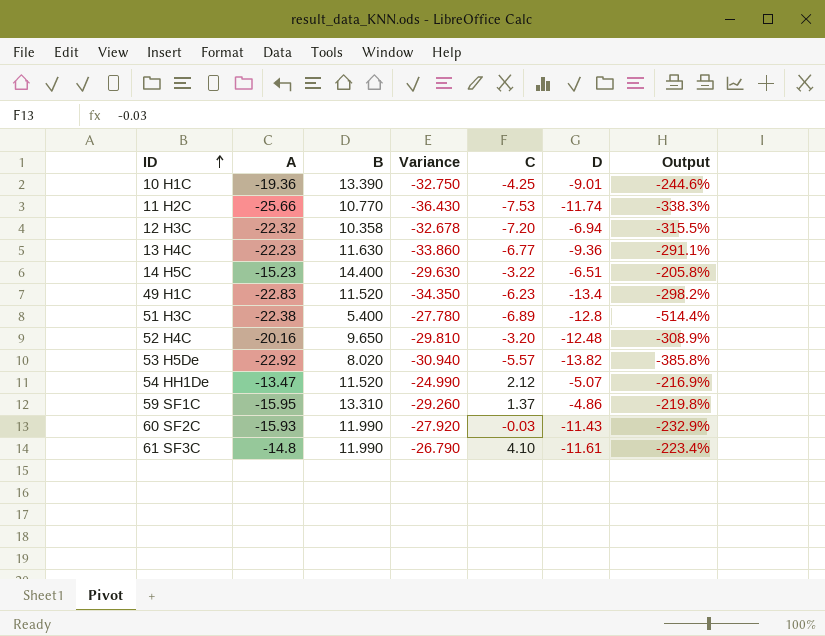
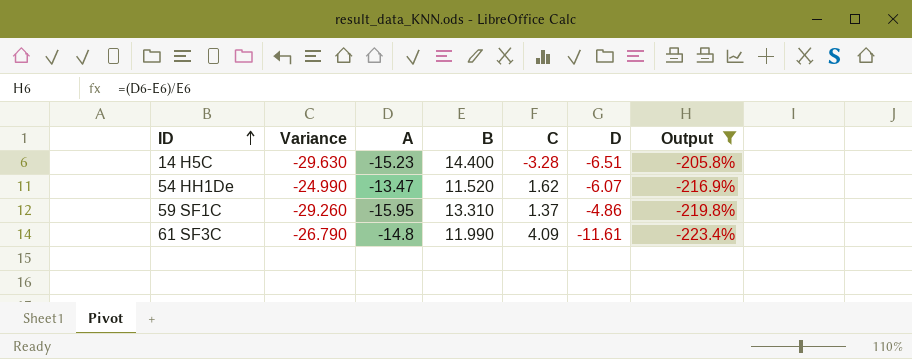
filter: none -> Output >= -223.4%
column Variance | position: 4 -> 2
14 H5C | C: -3.22 -> -3.28
54 HH1De | C: 2.12 -> 1.62
54 HH1De | D: -5.07 -> -6.07
61 SF3C | C: 4.10 -> 4.09

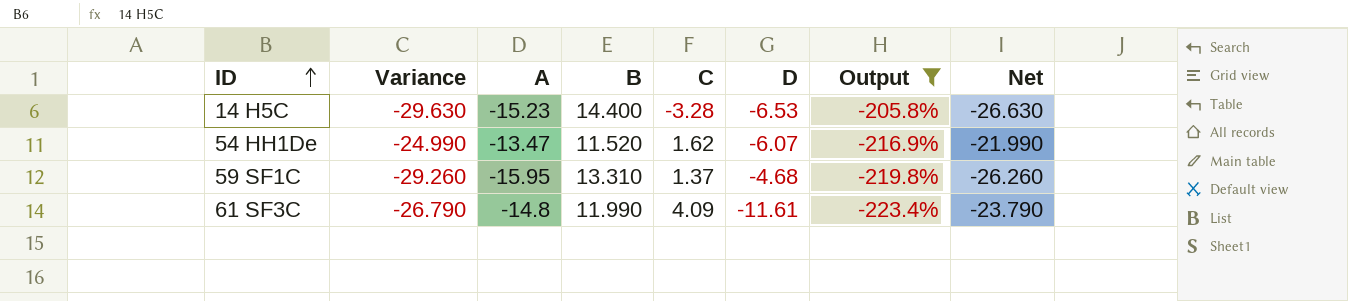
column Net | formula: none -> [Variance] + 3
14 H5C | D: -6.51 -> -6.53
59 SF1C | D: -4.86 -> -4.68

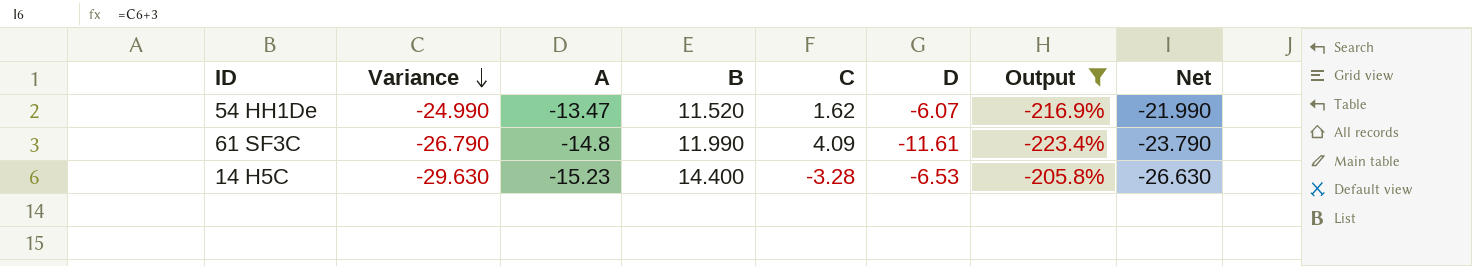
row order: ID ascending -> Variance descending
row 59 SF1C: -29.260 | -15.95 | 13.310 | 1.37 | -4.68 | -219.8% | -26.260 -> none

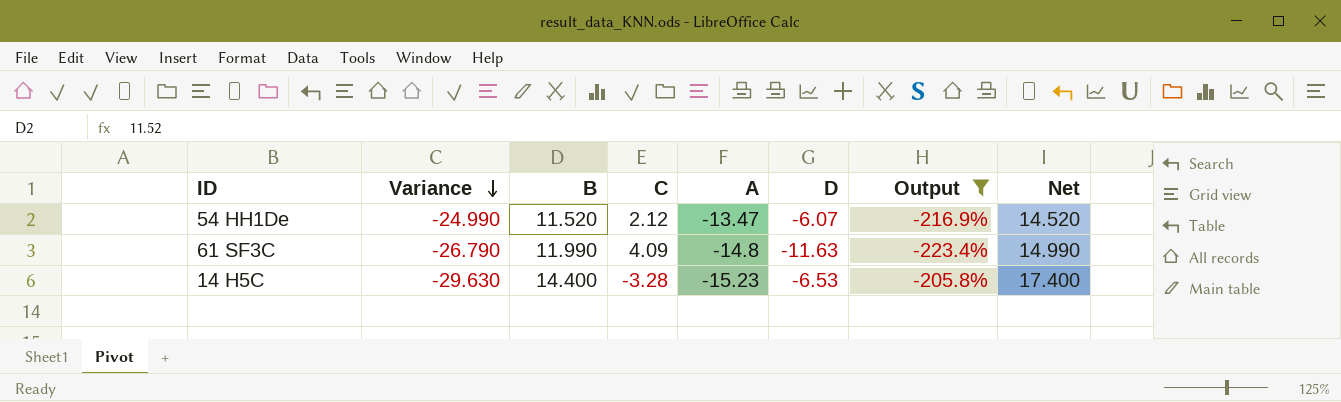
column A | position: 3 -> 5
column Net | formula: [Variance] + 3 -> [B] + 3
54 HH1De | C: 1.62 -> 2.12
61 SF3C | D: -11.61 -> -11.63

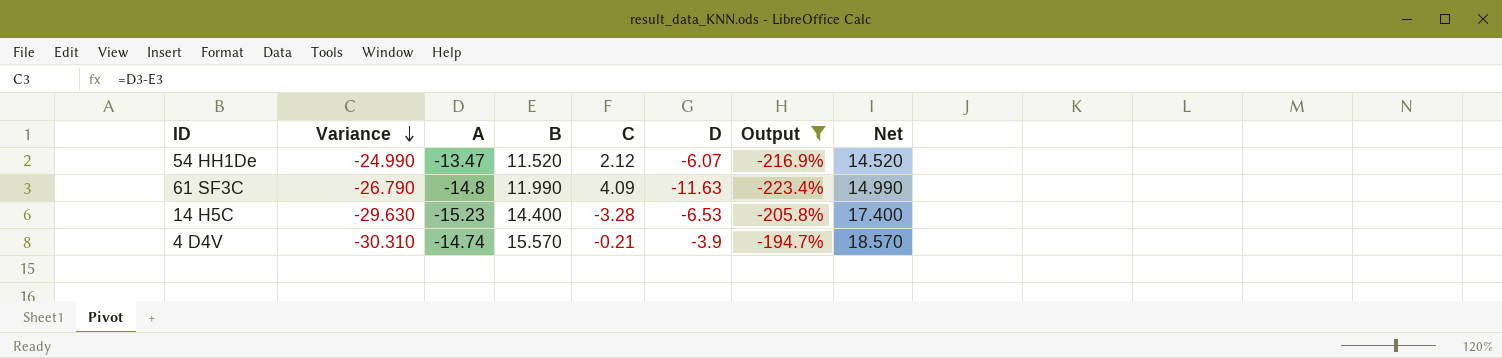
column A | position: 5 -> 3
row 4 D4V: none -> -30.310 | -14.74 | 15.570 | -0.21 | -3.9 | -194.7% | 18.570

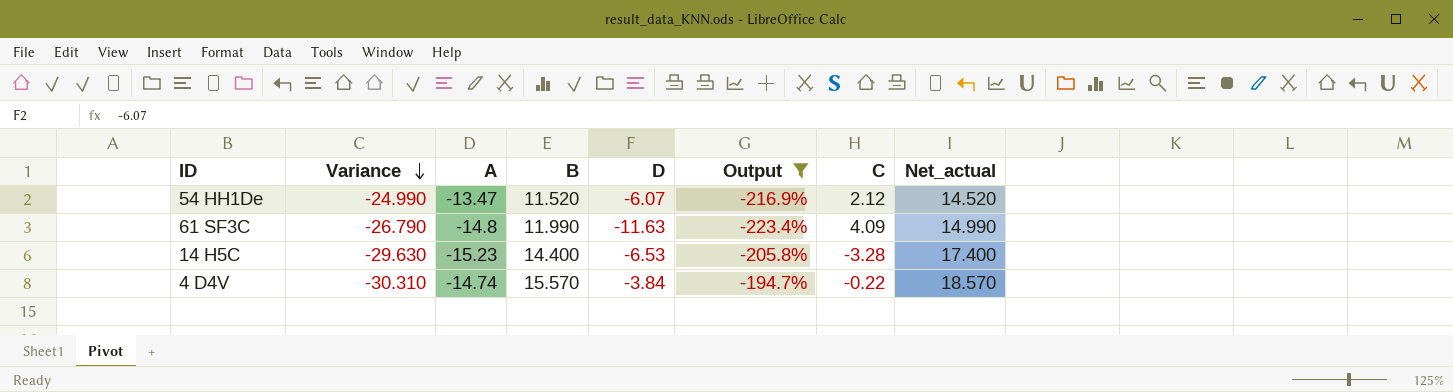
column C | position: 5 -> 7
column name: Net -> Net_actual
4 D4V | D: -3.9 -> -3.84
4 D4V | C: -0.21 -> -0.22

